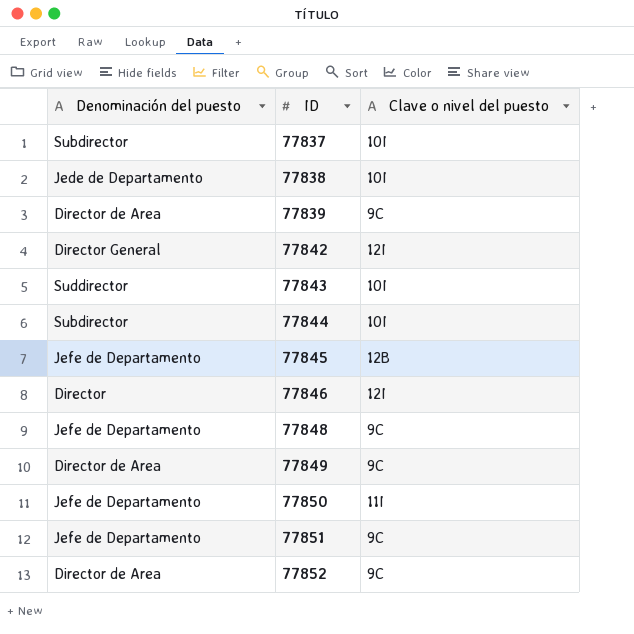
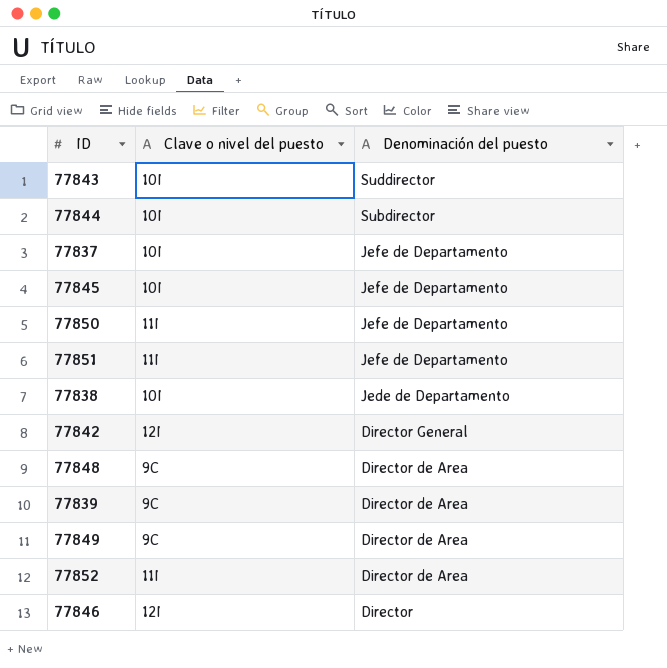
row order: ID ascending -> Denominación del puesto descending
column Denominación del puesto | position: 1 -> 3
77837 | Denominación del puesto: Subdirector -> Jefe de Departamento
77845 | Clave o nivel del puesto: 12B -> 10I
77851 | Clave o nivel del puesto: 9C -> 11I
77848 | Denominación del puesto: Jefe de Departamento -> Director de Area
77852 | Clave o nivel del puesto: 9C -> 11I

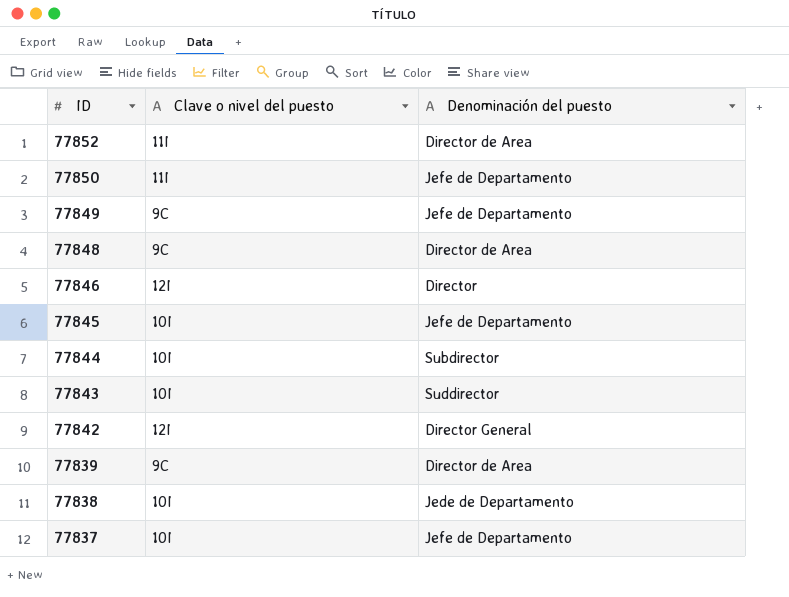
row order: Denominación del puesto descending -> ID descending
row 77851: 11I | Jefe de Departamento -> none
77849 | Denominación del puesto: Director de Area -> Jefe de Departamento

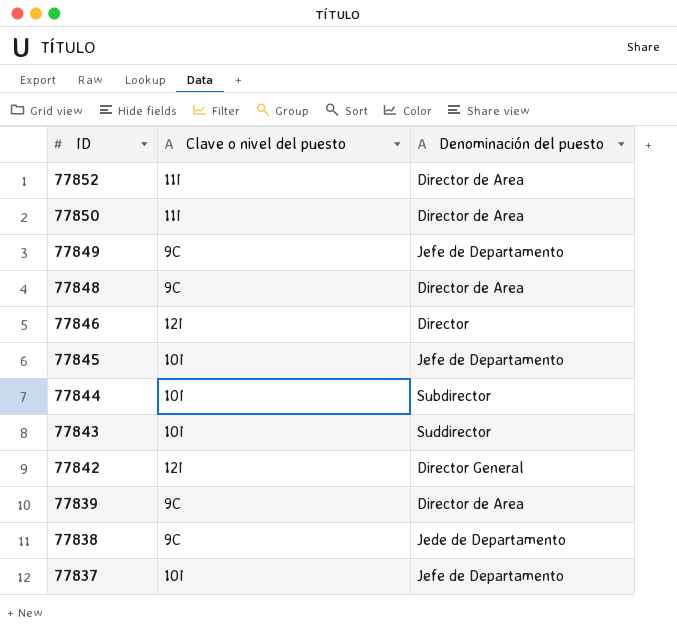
77850 | Denominación del puesto: Jefe de Departamento -> Director de Area
77838 | Clave o nivel del puesto: 10I -> 9C

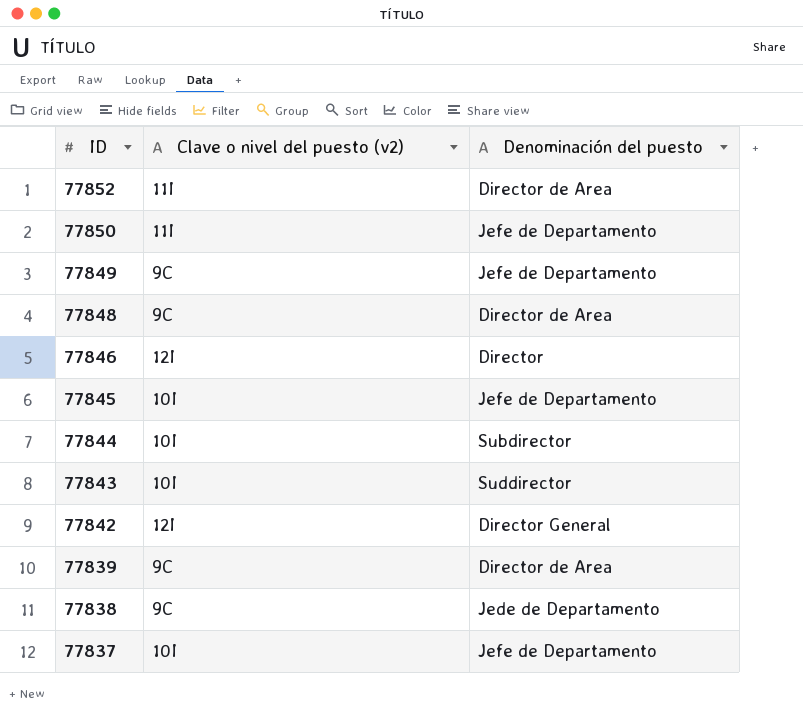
column name: Clave o nivel del puesto -> Clave o nivel del puesto (v2)
77850 | Denominación del puesto: Director de Area -> Jefe de Departamento

